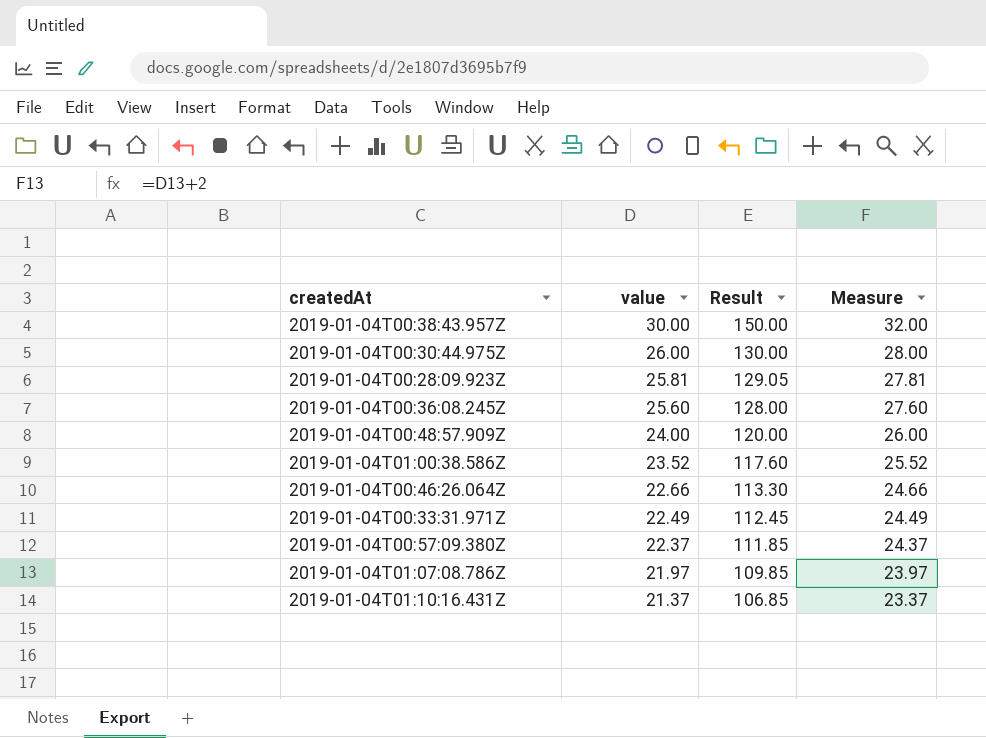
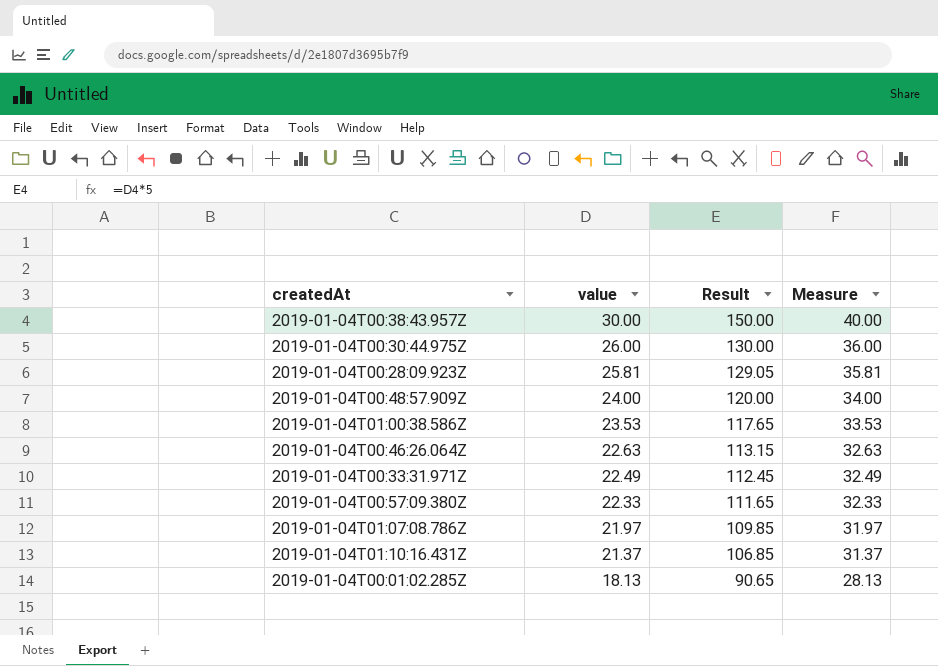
column Measure | formula: [value] + 2 -> [value] + 10
row 2019-01-04T00:36:08.245Z: 25.60 | 128.00 | 27.60 -> none
2019-01-04T01:00:38.586Z | value: 23.52 -> 23.53
2019-01-04T01:00:38.586Z | Result: 117.60 -> 117.65
2019-01-04T00:46:26.064Z | value: 22.66 -> 22.63
2019-01-04T00:46:26.064Z | Result: 113.30 -> 113.15
2019-01-04T00:57:09.380Z | value: 22.37 -> 22.33
2019-01-04T00:57:09.380Z | Result: 111.85 -> 111.65
row 2019-01-04T00:01:02.285Z: none -> 18.13 | 90.65 | 28.13

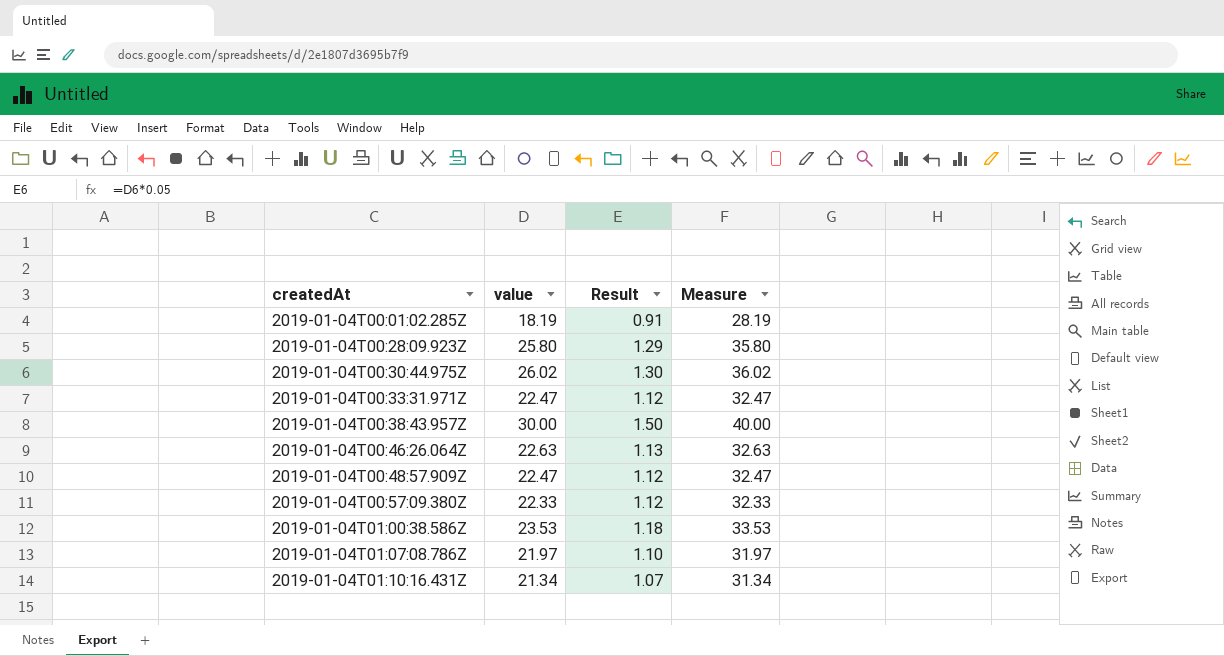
row order: value descending -> createdAt ascending
column Result | formula: [value] * 5 -> [value] * 0.05
2019-01-04T00:01:02.285Z | value: 18.13 -> 18.19
2019-01-04T00:01:02.285Z | Measure: 28.13 -> 28.19
2019-01-04T00:28:09.923Z | value: 25.81 -> 25.80
2019-01-04T00:28:09.923Z | Measure: 35.81 -> 35.80
2019-01-04T00:30:44.975Z | value: 26.00 -> 26.02
2019-01-04T00:30:44.975Z | Measure: 36.00 -> 36.02
2019-01-04T00:33:31.971Z | value: 22.49 -> 22.47
2019-01-04T00:33:31.971Z | Measure: 32.49 -> 32.47
2019-01-04T00:48:57.909Z | value: 24.00 -> 22.47
2019-01-04T00:48:57.909Z | Measure: 34.00 -> 32.47
2019-01-04T01:10:16.431Z | value: 21.37 -> 21.34
2019-01-04T01:10:16.431Z | Measure: 31.37 -> 31.34

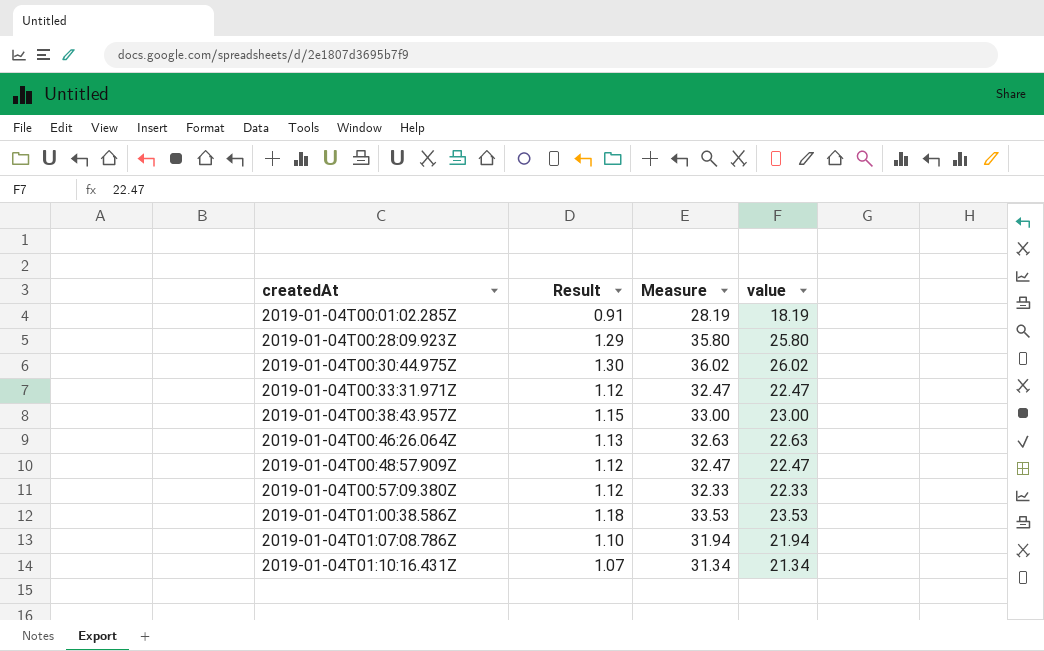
column value | position: 2 -> 4
2019-01-04T00:38:43.957Z | Result: 1.50 -> 1.15
2019-01-04T00:38:43.957Z | Measure: 40.00 -> 33.00
2019-01-04T00:38:43.957Z | value: 30.00 -> 23.00
2019-01-04T01:07:08.786Z | Measure: 31.97 -> 31.94
2019-01-04T01:07:08.786Z | value: 21.97 -> 21.94

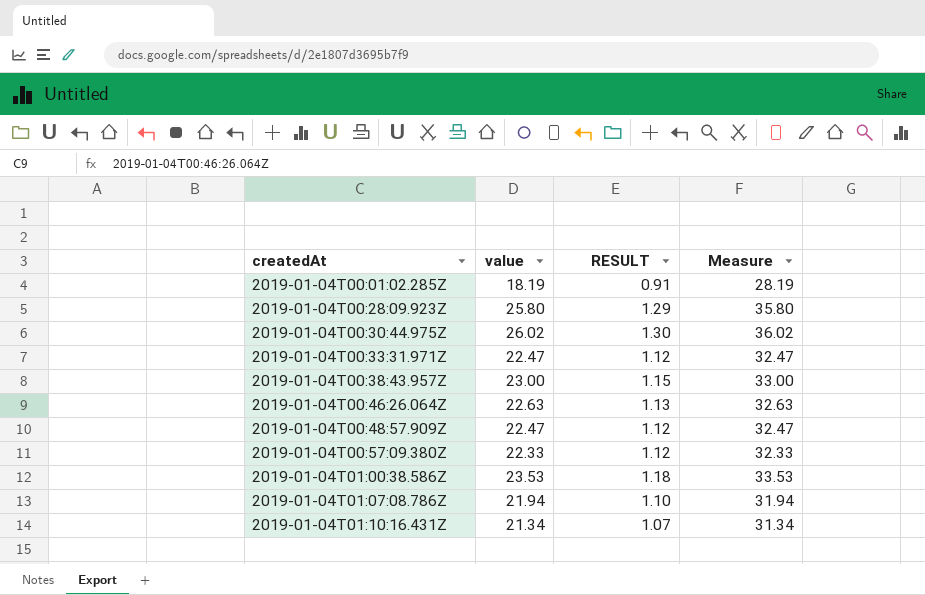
column value | position: 4 -> 2
column name: Result -> RESULT

